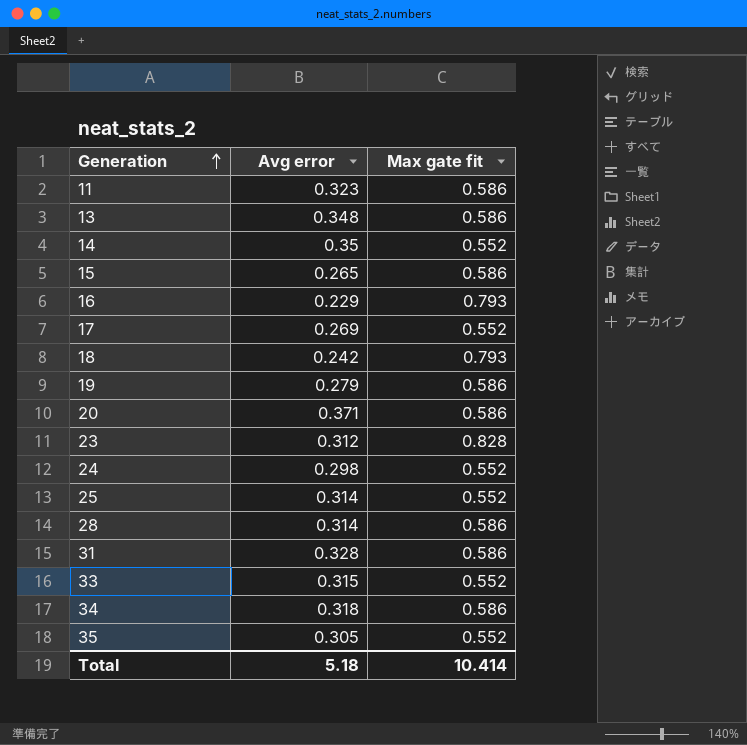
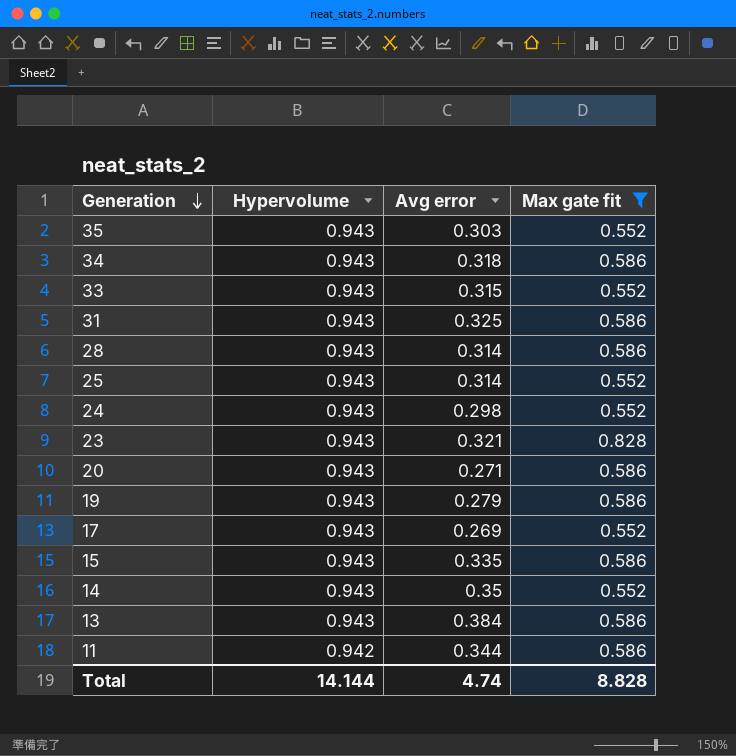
filter: none -> Max gate fit != 0.793
row order: Generation ascending -> Generation descending
column Hypervolume | position: none -> 2
35 | Avg error: 0.305 -> 0.303
31 | Avg error: 0.328 -> 0.325
23 | Avg error: 0.312 -> 0.321
20 | Avg error: 0.371 -> 0.271
15 | Avg error: 0.265 -> 0.335
13 | Avg error: 0.348 -> 0.384
11 | Avg error: 0.323 -> 0.344
Total | Avg error: 5.18 -> 4.74
Total | Max gate fit: 10.414 -> 8.828

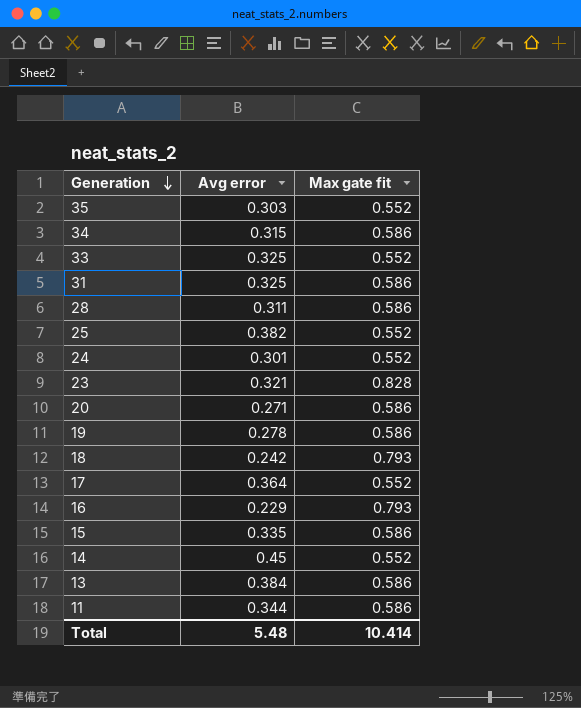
filter: Max gate fit != 0.793 -> none
column Hypervolume | position: 2 -> none
34 | Avg error: 0.318 -> 0.315
33 | Avg error: 0.315 -> 0.325
28 | Avg error: 0.314 -> 0.311
25 | Avg error: 0.314 -> 0.382
24 | Avg error: 0.298 -> 0.301
19 | Avg error: 0.279 -> 0.278
17 | Avg error: 0.269 -> 0.364
14 | Avg error: 0.35 -> 0.45
Total | Avg error: 4.74 -> 5.48
Total | Max gate fit: 8.828 -> 10.414

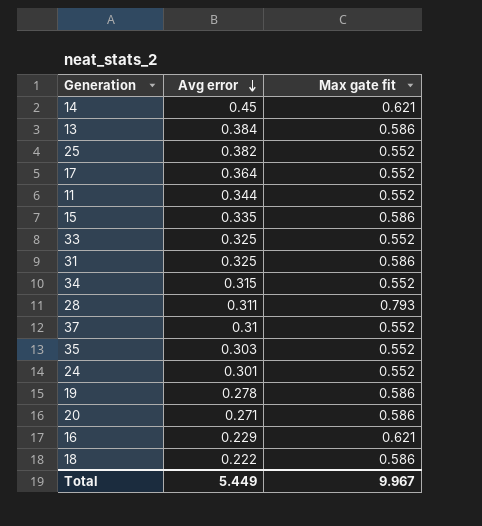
row order: Generation descending -> Avg error descending
row 23: 0.321 | 0.828 -> none
14 | Max gate fit: 0.552 -> 0.621
11 | Max gate fit: 0.586 -> 0.552
34 | Max gate fit: 0.586 -> 0.552
28 | Max gate fit: 0.586 -> 0.793
row 37: none -> 0.31 | 0.552
16 | Max gate fit: 0.793 -> 0.621
18 | Avg error: 0.242 -> 0.222
18 | Max gate fit: 0.793 -> 0.586
Total | Avg error: 5.48 -> 5.449
Total | Max gate fit: 10.414 -> 9.967

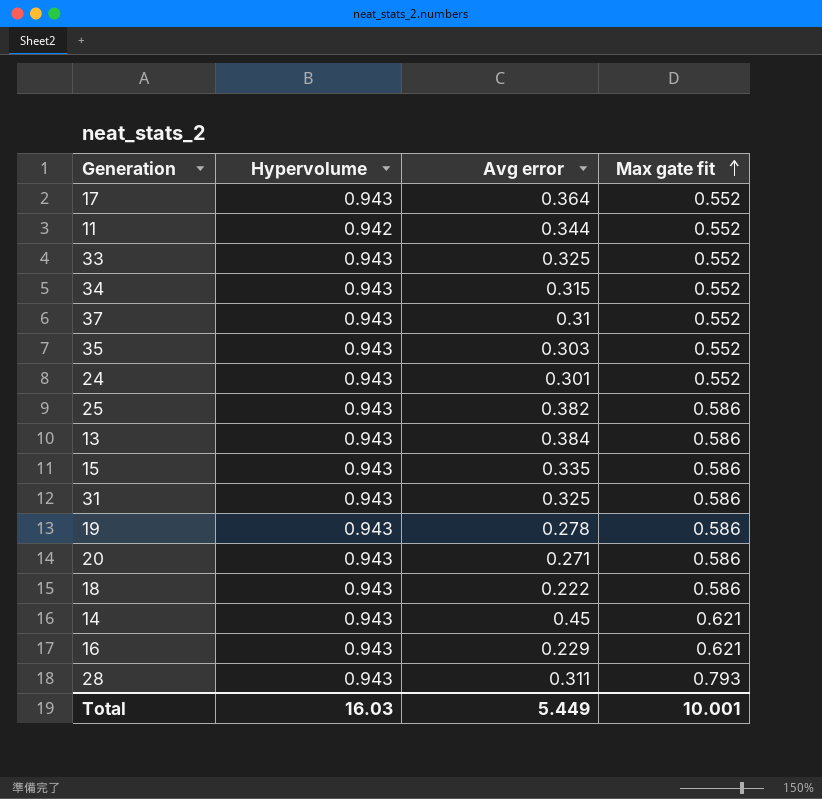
row order: Avg error descending -> Max gate fit ascending
column Hypervolume | position: none -> 2
25 | Max gate fit: 0.552 -> 0.586
Total | Max gate fit: 9.967 -> 10.001

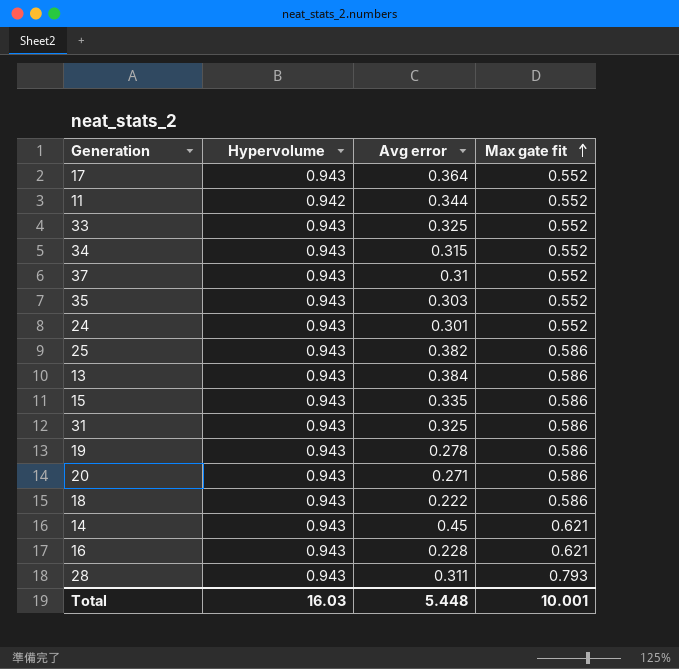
16 | Avg error: 0.229 -> 0.228
Total | Avg error: 5.449 -> 5.448

